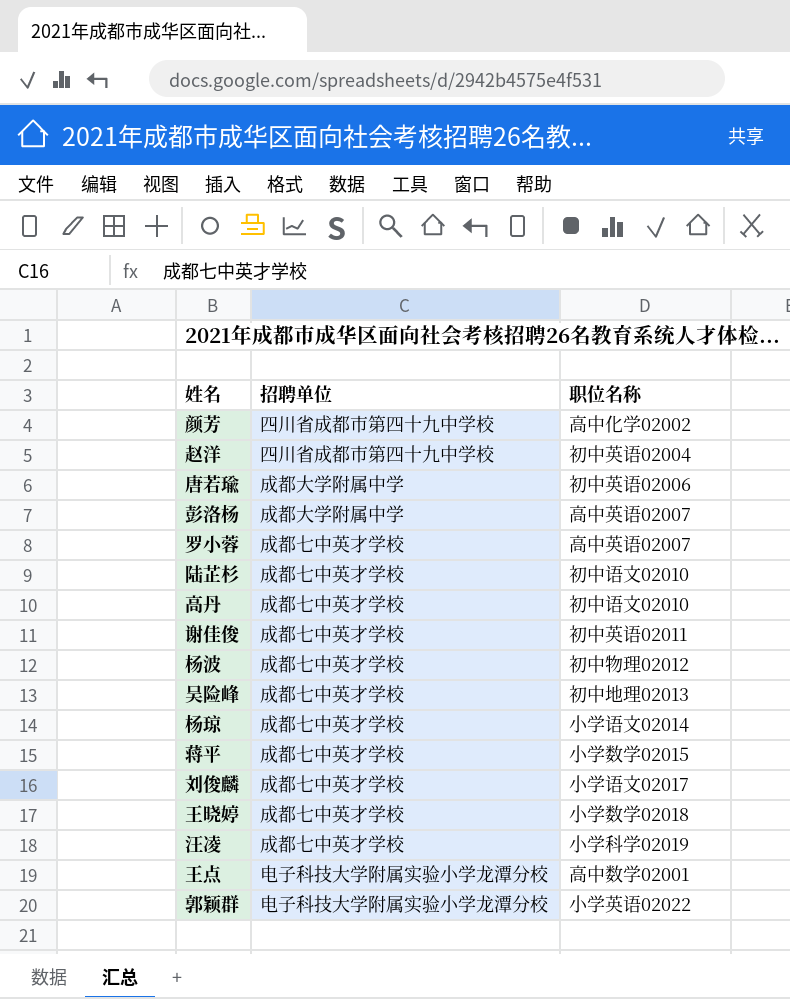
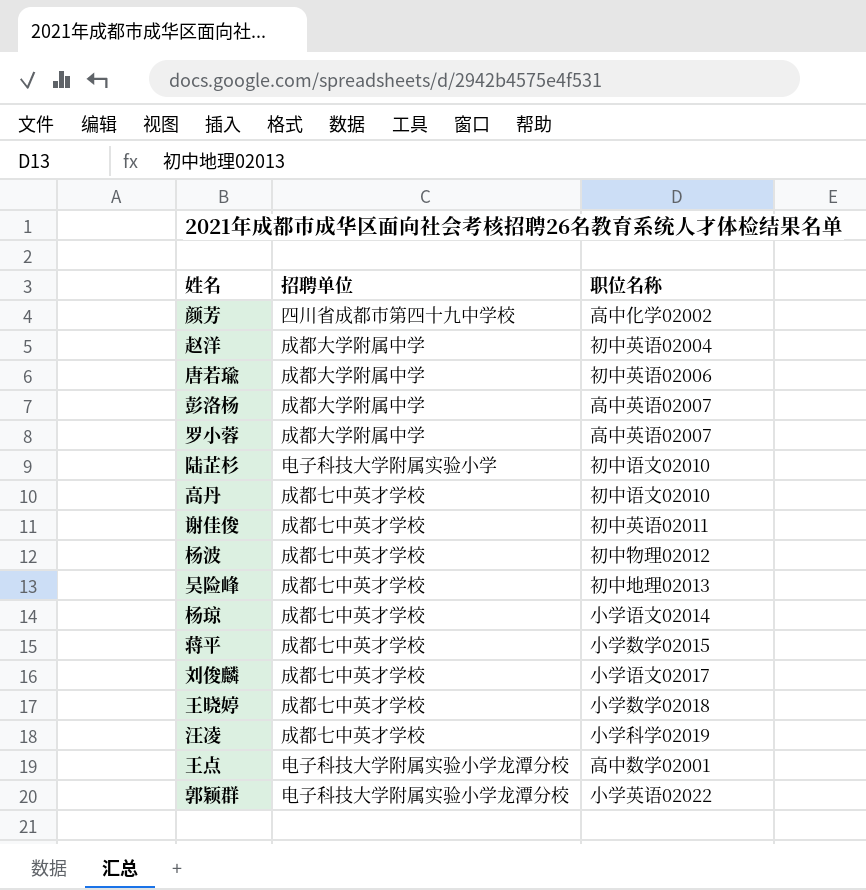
赵洋 | 招聘单位: 四川省成都市第四十九中学校 -> 成都大学附属中学
罗小蓉 | 招聘单位: 成都七中英才学校 -> 成都大学附属中学
陆芷杉 | 招聘单位: 成都七中英才学校 -> 电子科技大学附属实验小学

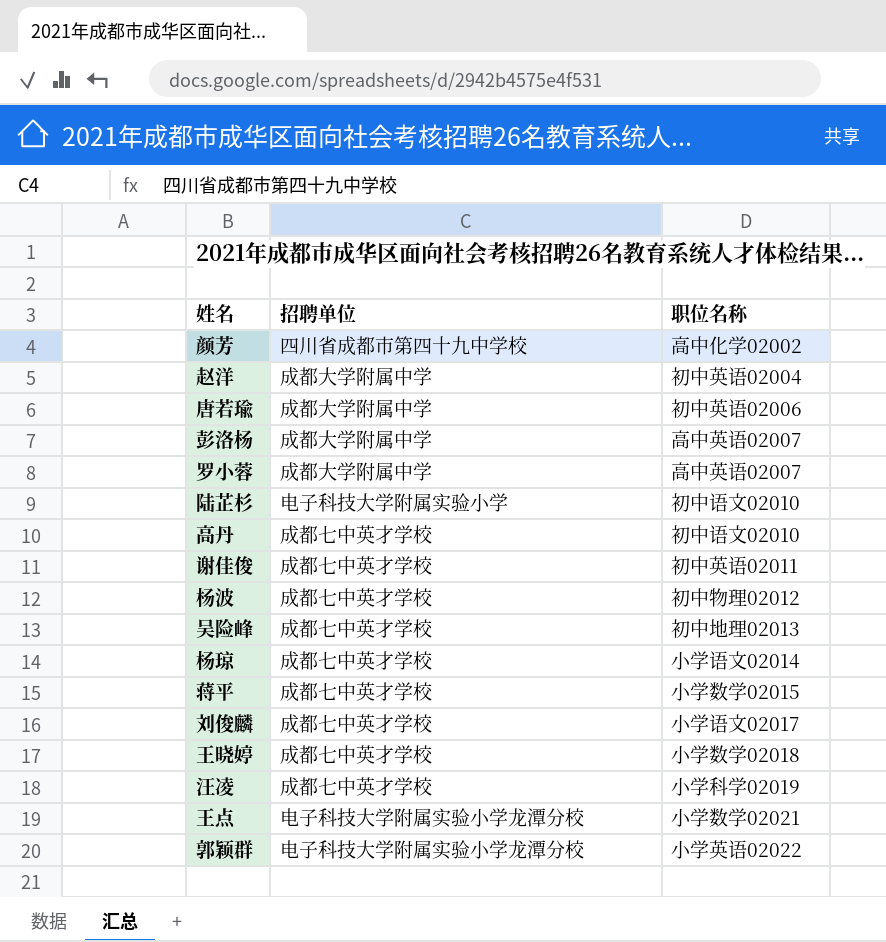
王点 | 职位名称: 高中数学02001 -> 小学数学02021

